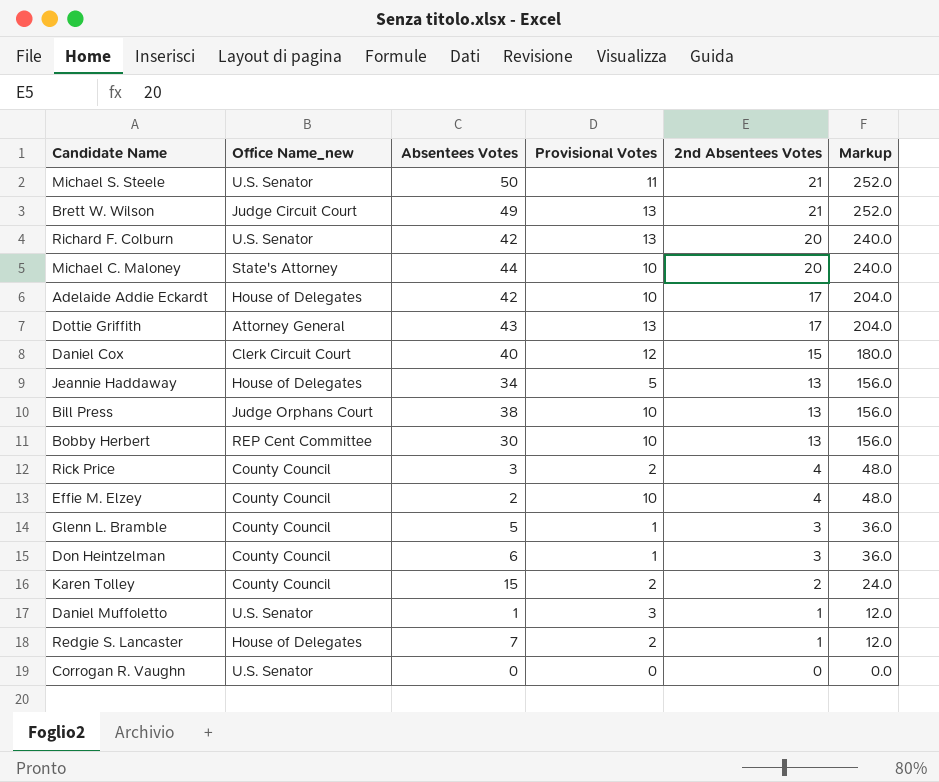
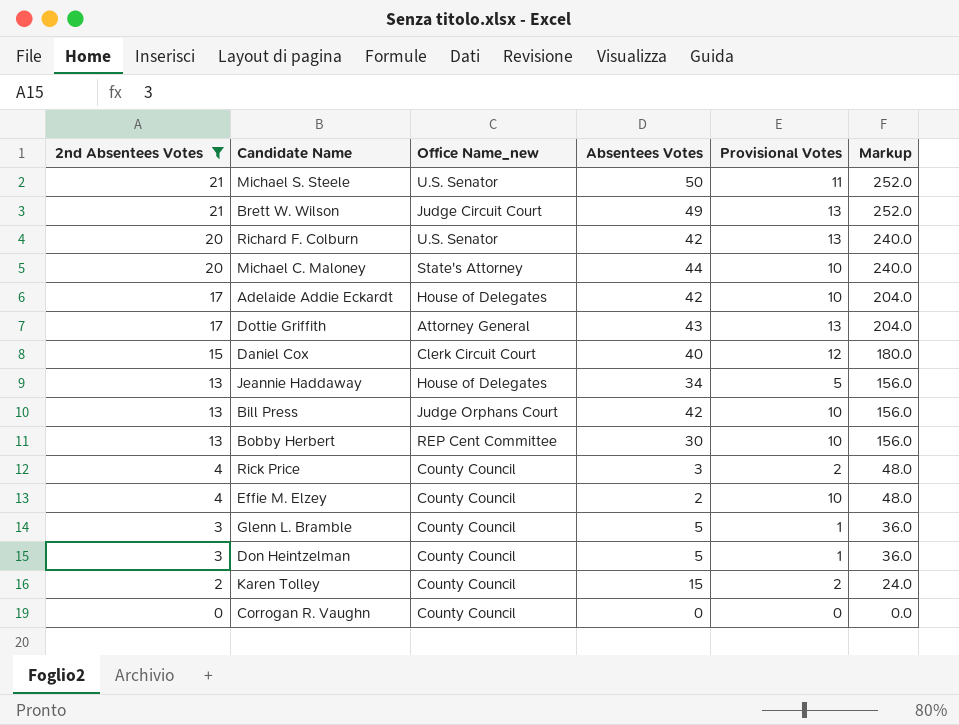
filter: none -> 2nd Absentees Votes != 1
column 2nd Absentees Votes | position: 5 -> 1
Bill Press | Absentees Votes: 38 -> 42
Don Heintzelman | Absentees Votes: 6 -> 5
Corrogan R. Vaughn | Office Name_new: U.S. Senator -> County Council

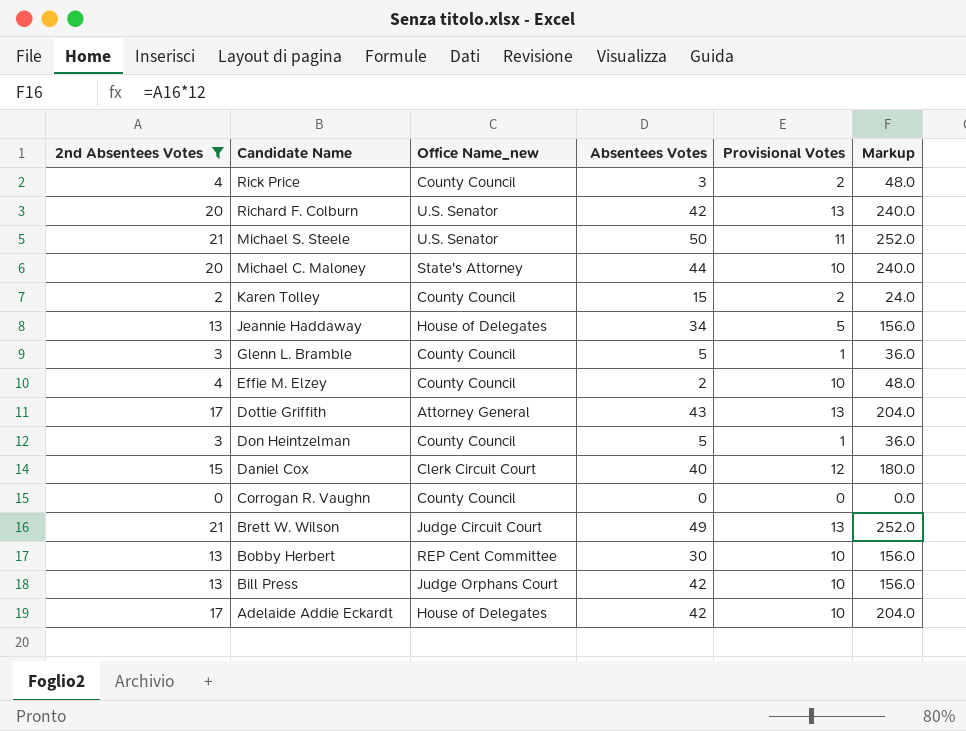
row order: 2nd Absentees Votes descending -> Candidate Name descending

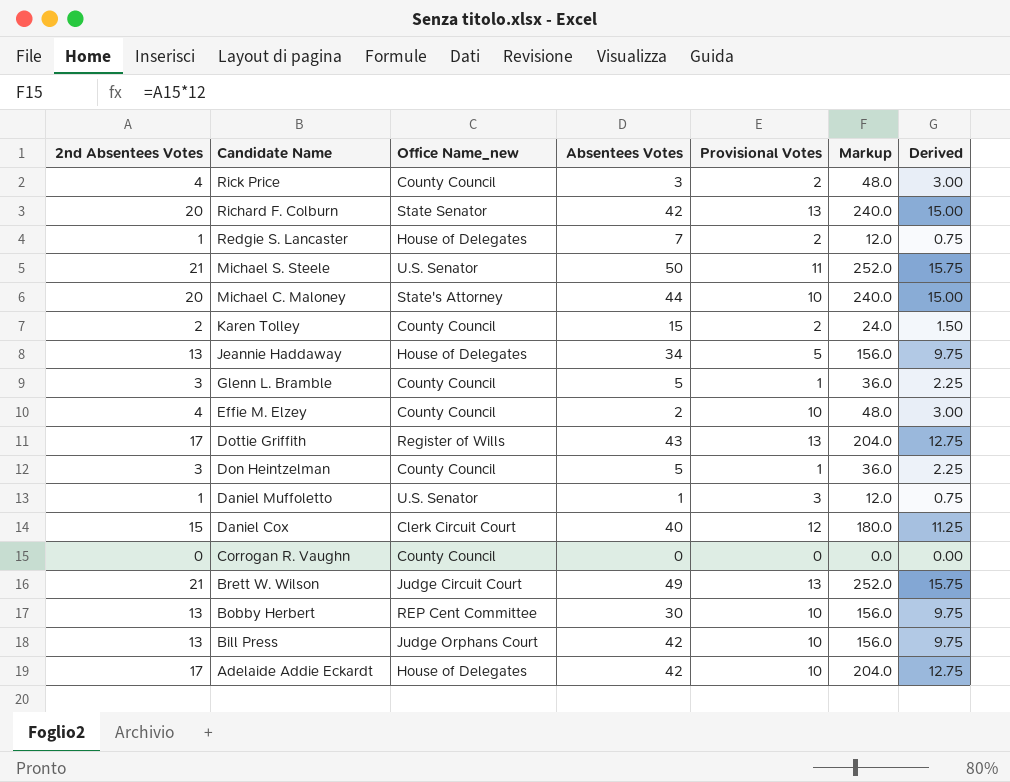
filter: 2nd Absentees Votes != 1 -> none
column Derived | formula: none -> [2nd Absentees Votes] * 0.75
Richard F. Colburn | Office Name_new: U.S. Senator -> State Senator
Dottie Griffith | Office Name_new: Attorney General -> Register of Wills

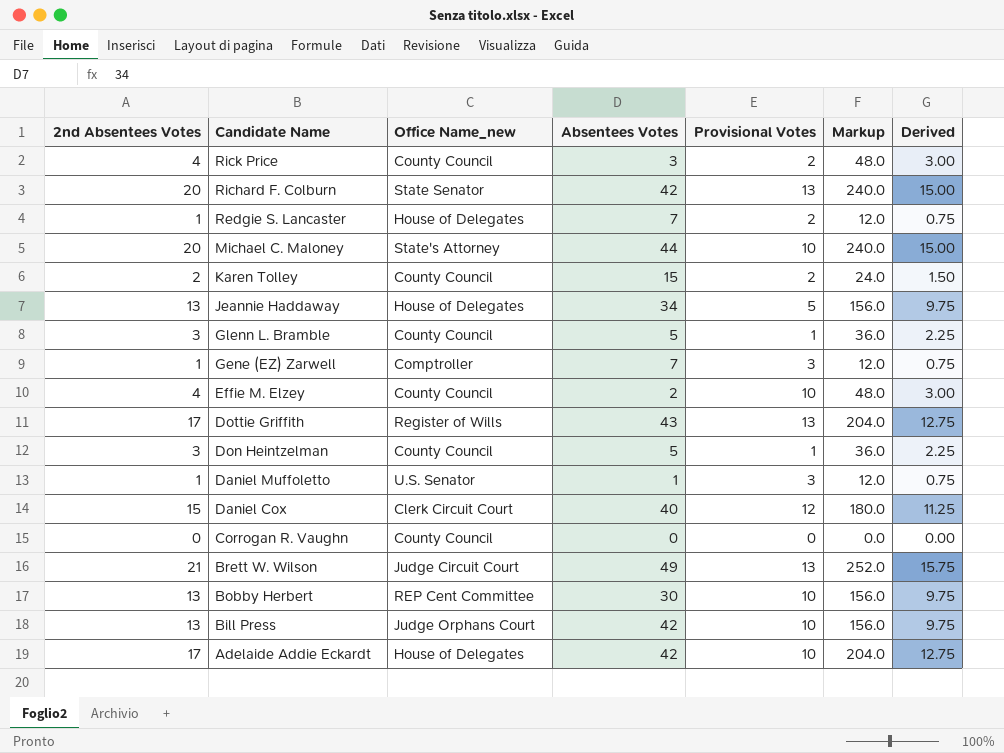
row Michael S. Steele: 21 | U.S. Senator | 50 | 11 | 252.0 | 15.75 -> none
row Gene (EZ) Zarwell: none -> 1 | Comptroller | 7 | 3 | 12.0 | 0.75

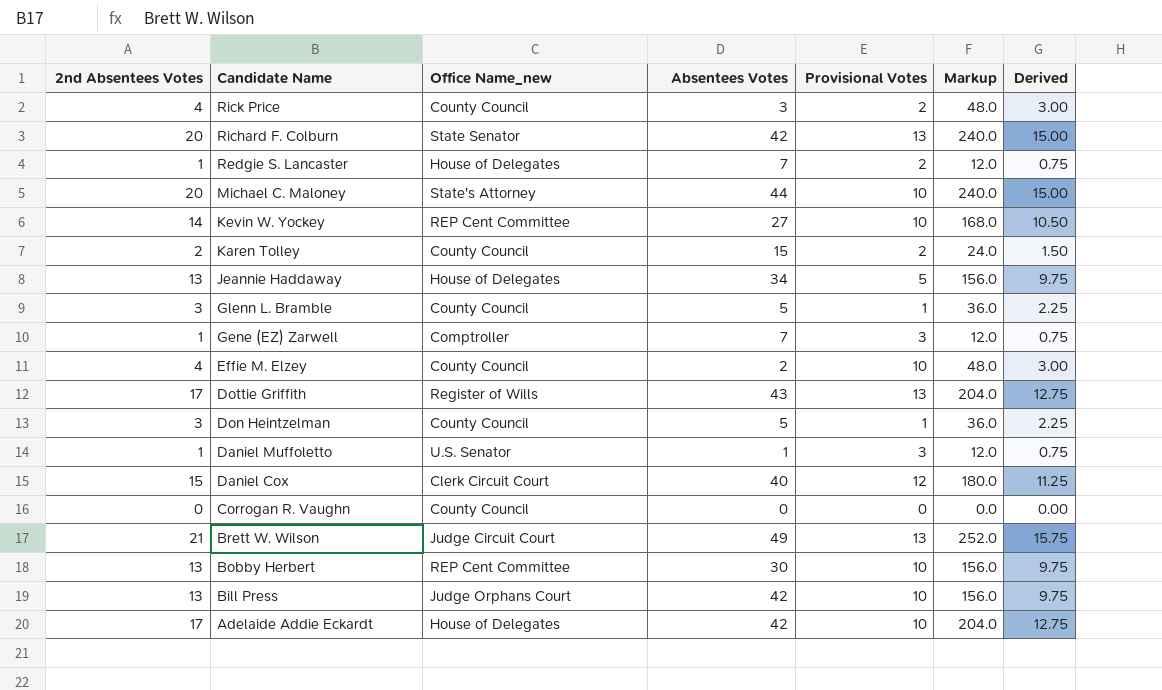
row Kevin W. Yockey: none -> 14 | REP Cent Committee | 27 | 10 | 168.0 | 10.50

